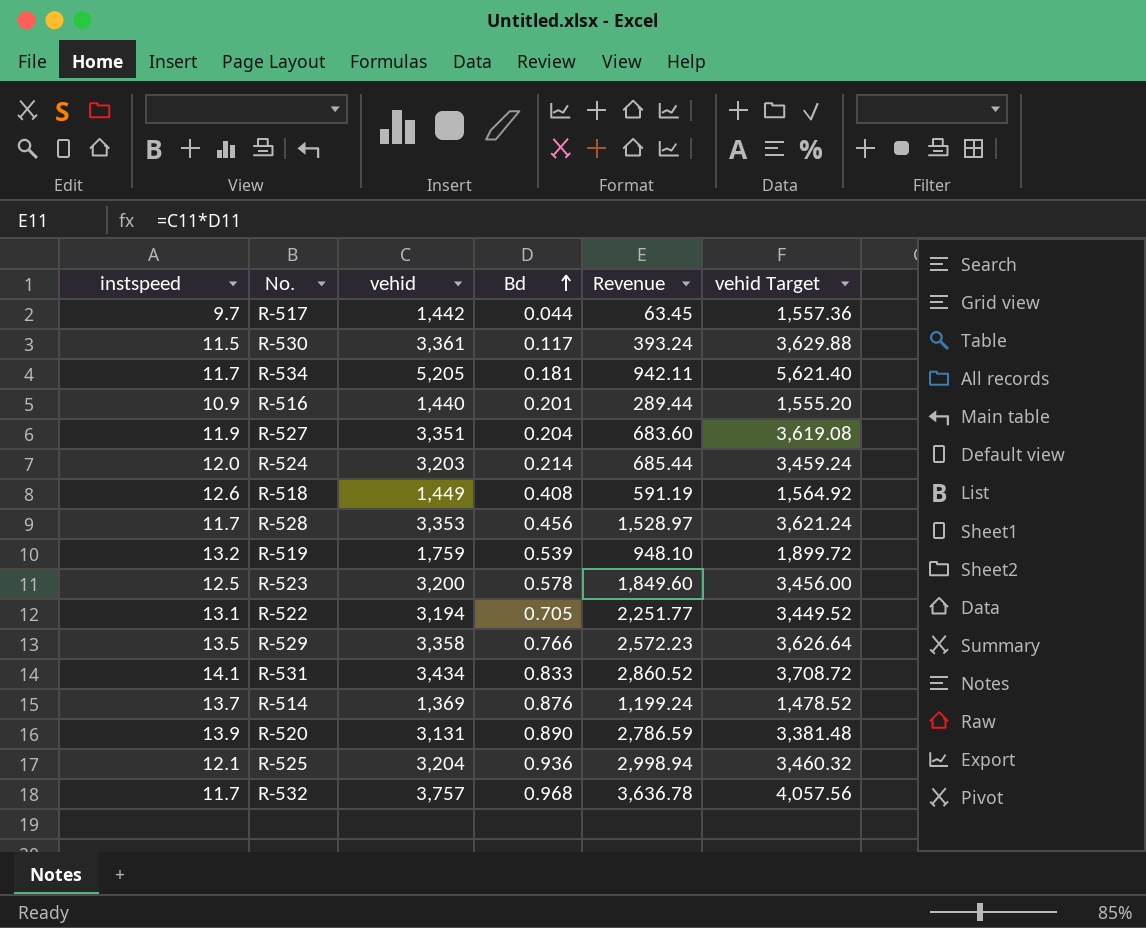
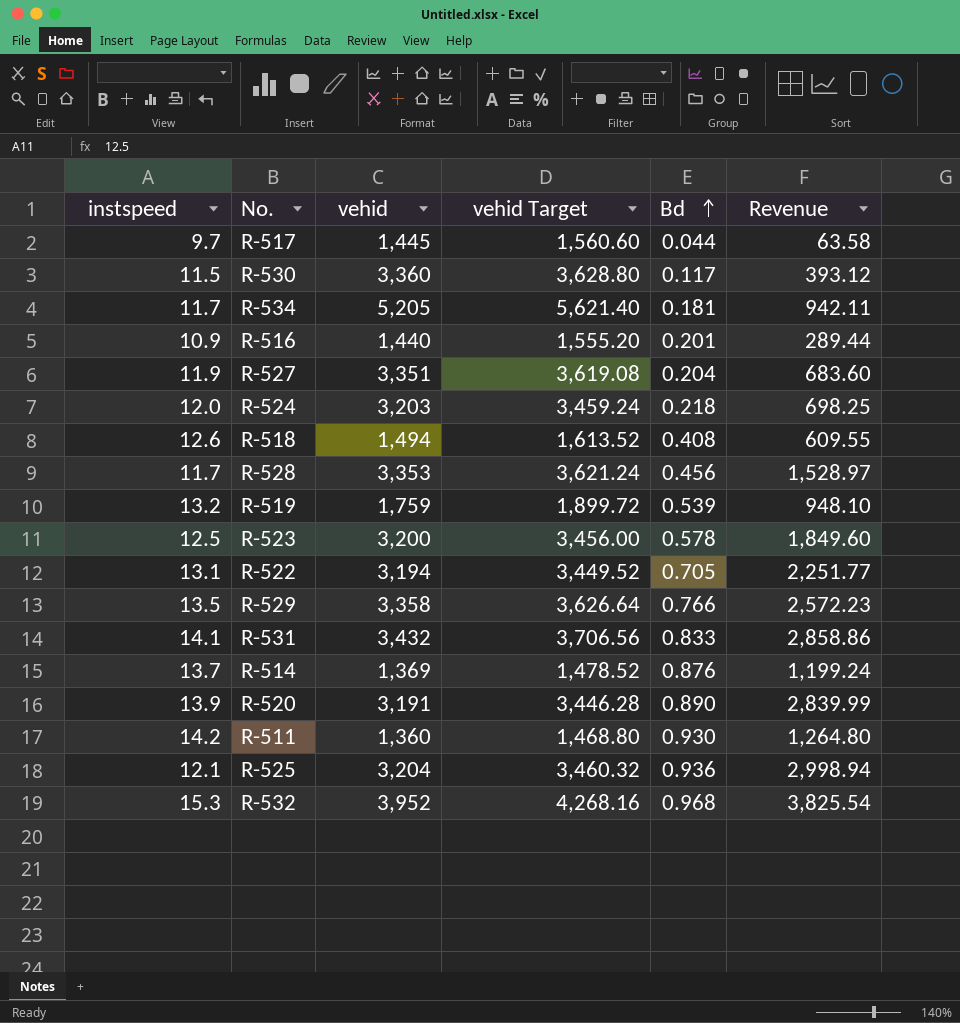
column vehid Target | position: 6 -> 4
R-517 | vehid: 1,442 -> 1,445
R-517 | vehid Target: 1,557.36 -> 1,560.60
R-517 | Revenue: 63.45 -> 63.58
R-530 | vehid: 3,361 -> 3,360
R-530 | vehid Target: 3,629.88 -> 3,628.80
R-530 | Revenue: 393.24 -> 393.12
R-524 | Bd: 0.214 -> 0.218
R-524 | Revenue: 685.44 -> 698.25
R-518 | vehid: 1,449 -> 1,494
R-518 | vehid Target: 1,564.92 -> 1,613.52
R-518 | Revenue: 591.19 -> 609.55
R-531 | vehid: 3,434 -> 3,432
R-531 | vehid Target: 3,708.72 -> 3,706.56
R-531 | Revenue: 2,860.52 -> 2,858.86
R-520 | vehid: 3,131 -> 3,191
R-520 | vehid Target: 3,381.48 -> 3,446.28
R-520 | Revenue: 2,786.59 -> 2,839.99
row R-511: none -> 14.2 | 1,360 | 1,468.80 | 0.930 | 1,264.80
R-532 | instspeed: 11.7 -> 15.3
R-532 | vehid: 3,757 -> 3,952
R-532 | vehid Target: 4,057.56 -> 4,268.16
R-532 | Revenue: 3,636.78 -> 3,825.54

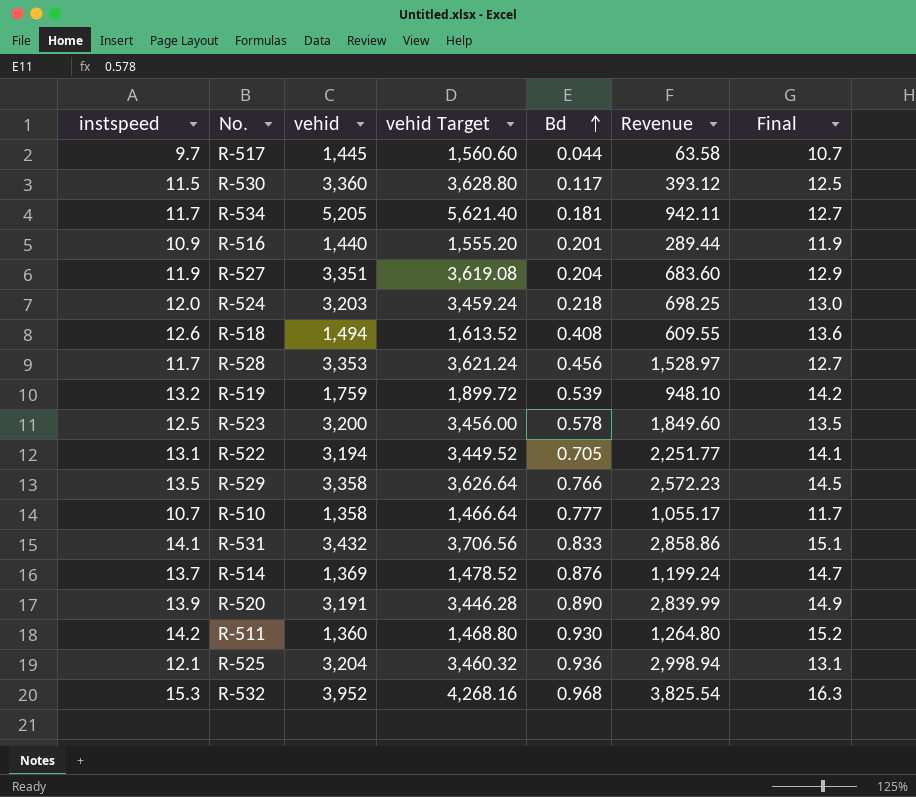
column Final | formula: none -> [instspeed] + 1
row R-510: none -> 10.7 | 1,358 | 1,466.64 | 0.777 | 1,055.17 | 11.7

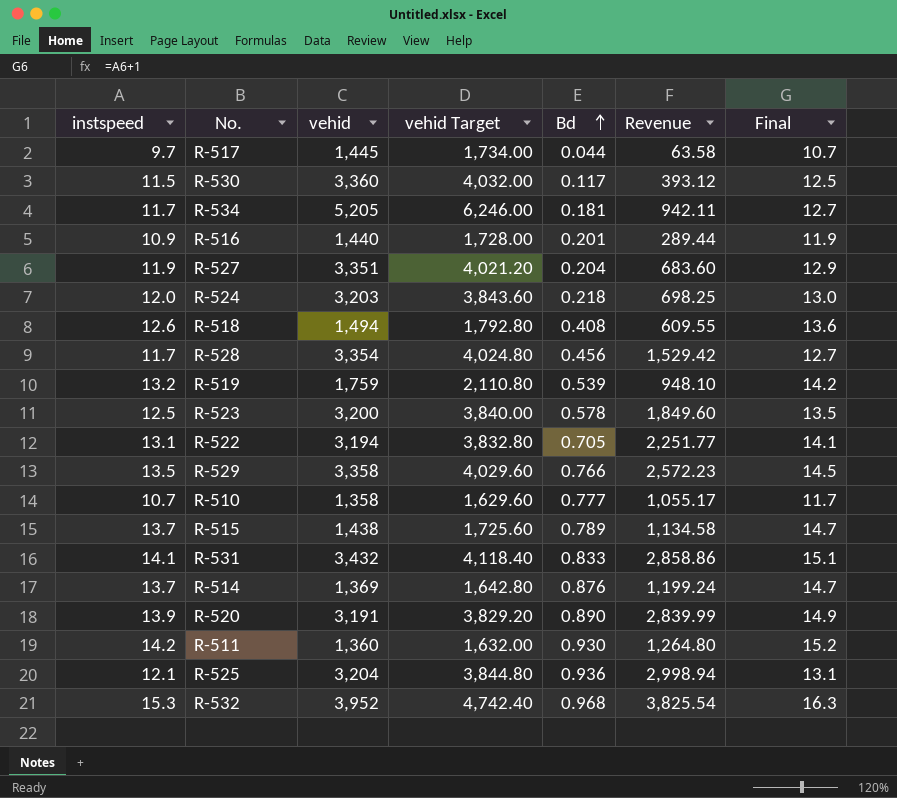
column vehid Target | formula: [vehid] * 1.08 -> [vehid] * 1.2
R-528 | vehid: 3,353 -> 3,354
R-528 | Revenue: 1,528.97 -> 1,529.42
row R-515: none -> 13.7 | 1,438 | 1,725.60 | 0.789 | 1,134.58 | 14.7

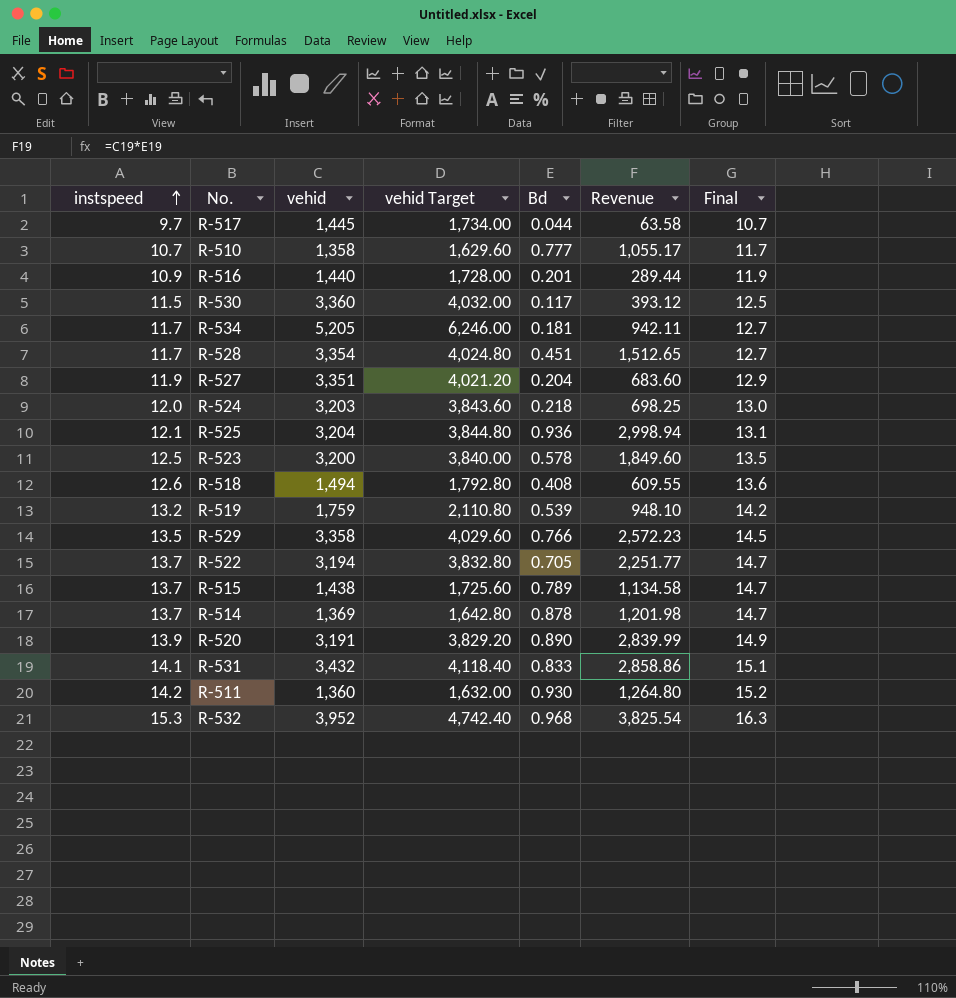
row order: Bd ascending -> instspeed ascending
R-528 | Bd: 0.456 -> 0.451
R-528 | Revenue: 1,529.42 -> 1,512.65
R-522 | instspeed: 13.1 -> 13.7
R-522 | Final: 14.1 -> 14.7
R-514 | Bd: 0.876 -> 0.878
R-514 | Revenue: 1,199.24 -> 1,201.98

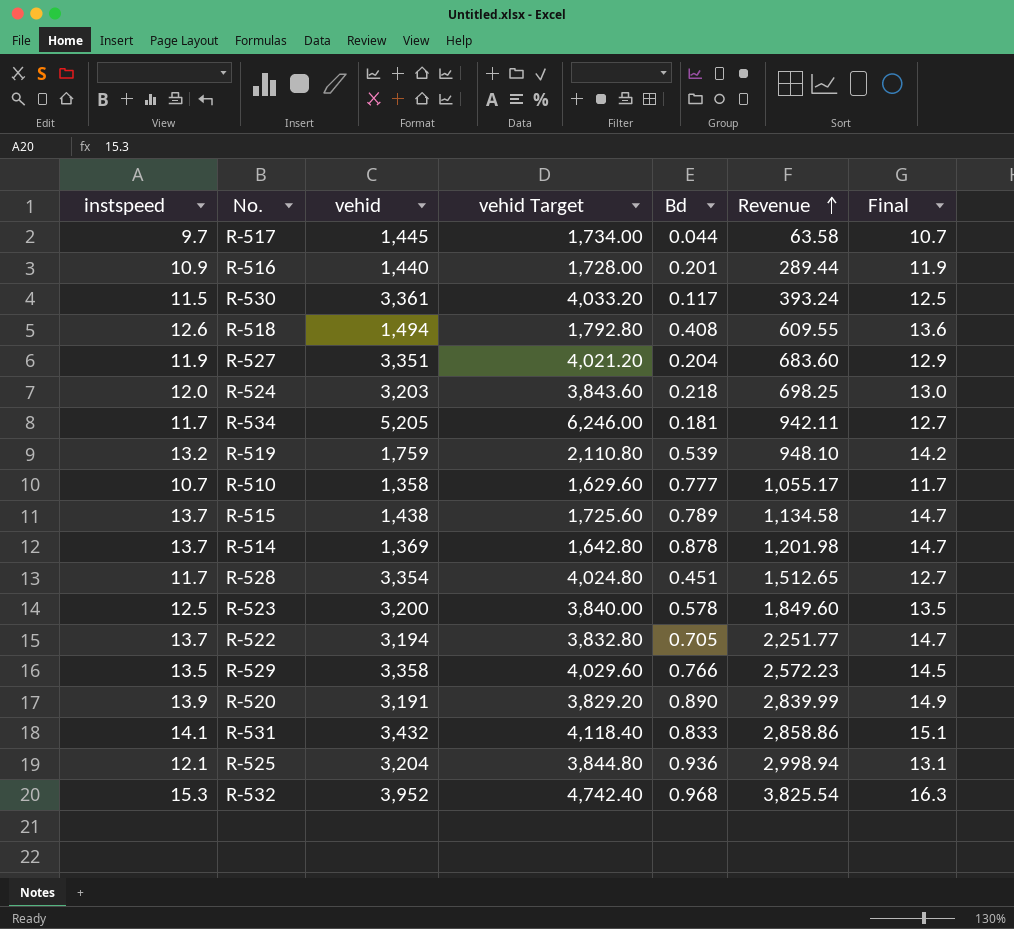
row order: instspeed ascending -> Revenue ascending
row R-511: 14.2 | 1,360 | 1,632.00 | 0.930 | 1,264.80 | 15.2 -> none
R-530 | vehid: 3,360 -> 3,361
R-530 | vehid Target: 4,032.00 -> 4,033.20
R-530 | Revenue: 393.12 -> 393.24

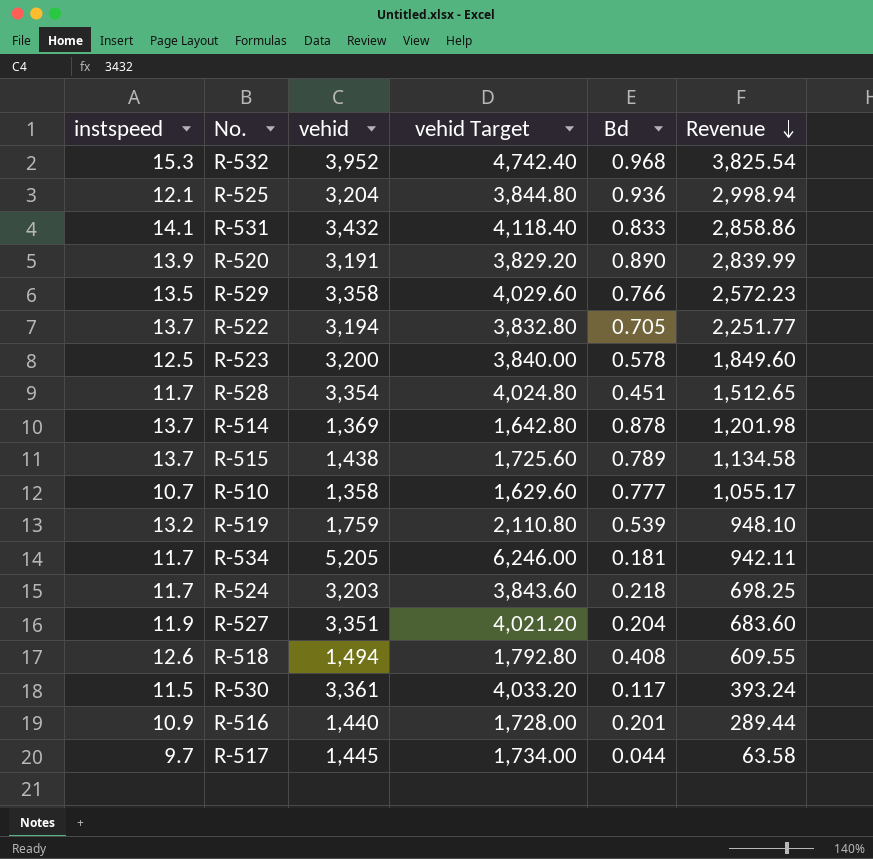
row order: Revenue ascending -> Revenue descending
column Final | formula: [instspeed] + 1 -> none
R-524 | instspeed: 12.0 -> 11.7

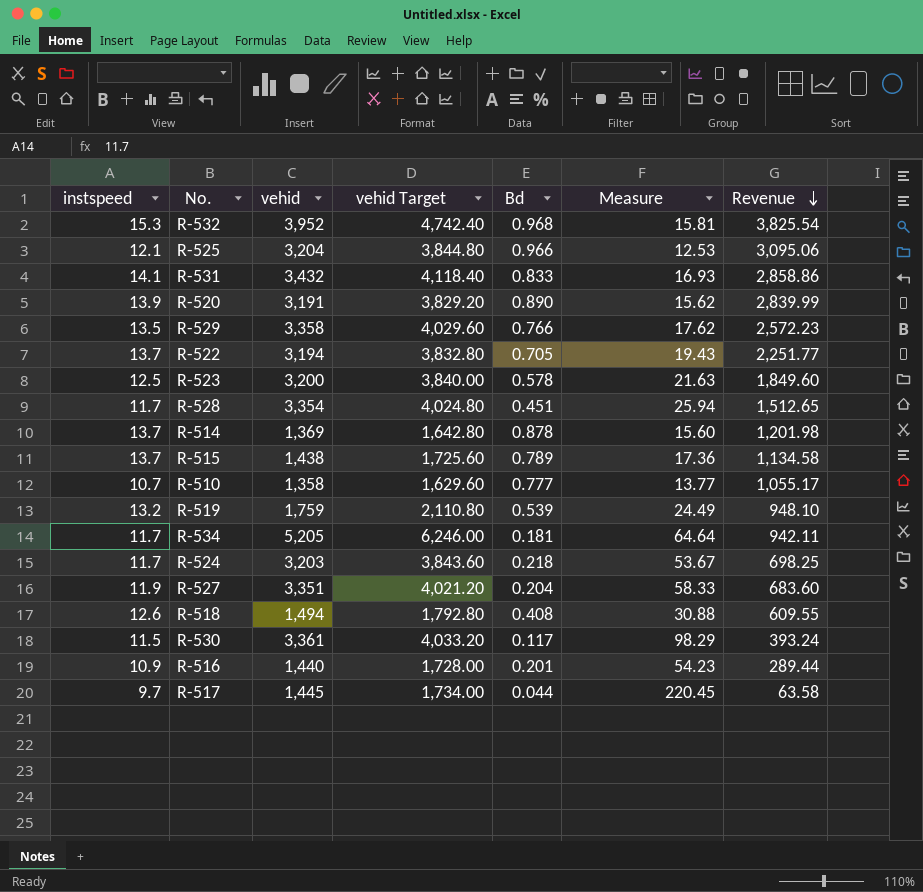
column Measure | formula: none -> [instspeed] / [Bd]
R-525 | Bd: 0.936 -> 0.966
R-525 | Revenue: 2,998.94 -> 3,095.06

